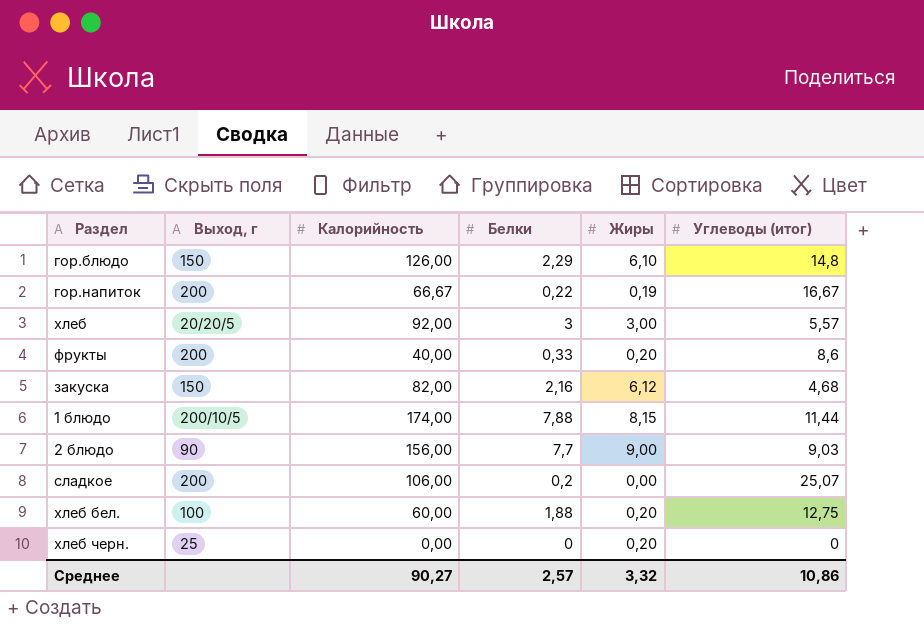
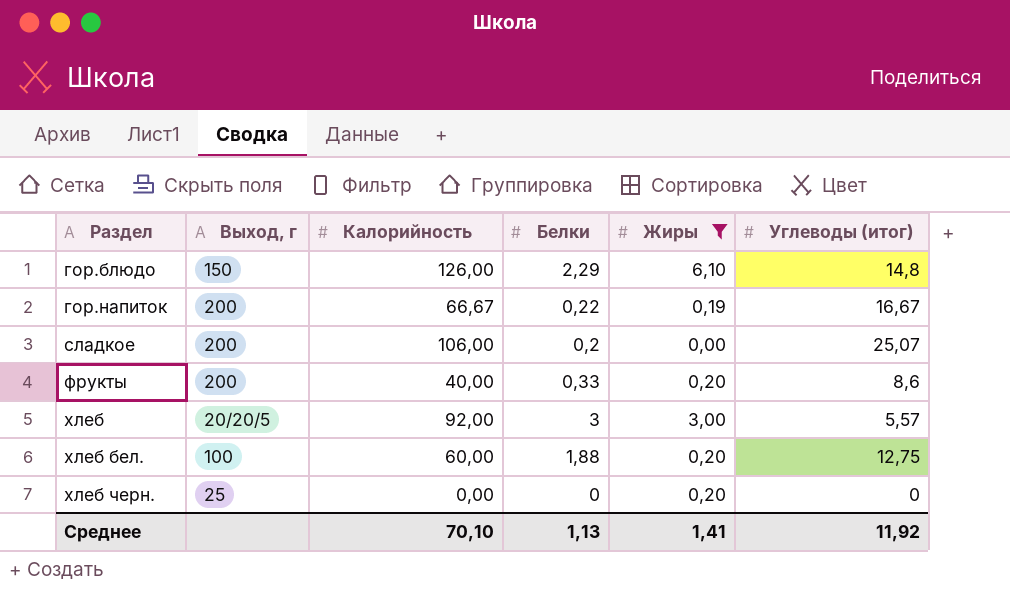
filter: none -> Жиры <= 6,10
row order: none -> Раздел ascending
Среднее | Калорийность: 90,27 -> 70,10
Среднее | Белки: 2,57 -> 1,13
Среднее | Жиры: 3,32 -> 1,41
Среднее | Углеводы (итог): 10,86 -> 11,92

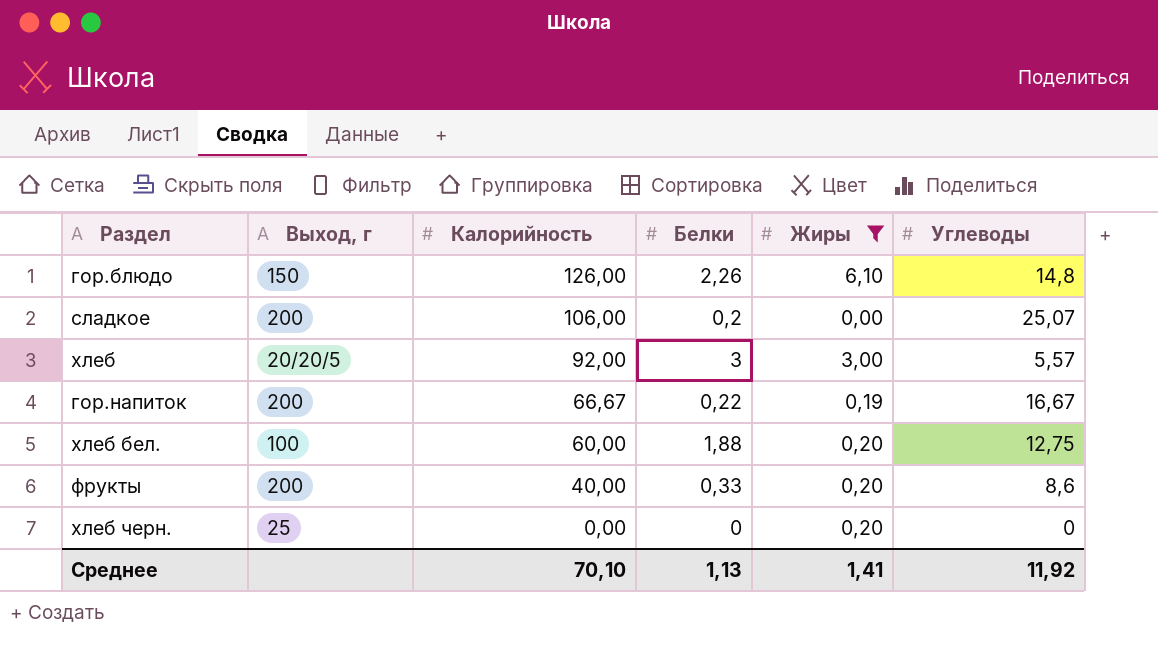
row order: Раздел ascending -> Калорийность descending
column name: Углеводы (итог) -> Углеводы
гор.блюдо | Белки: 2,29 -> 2,26

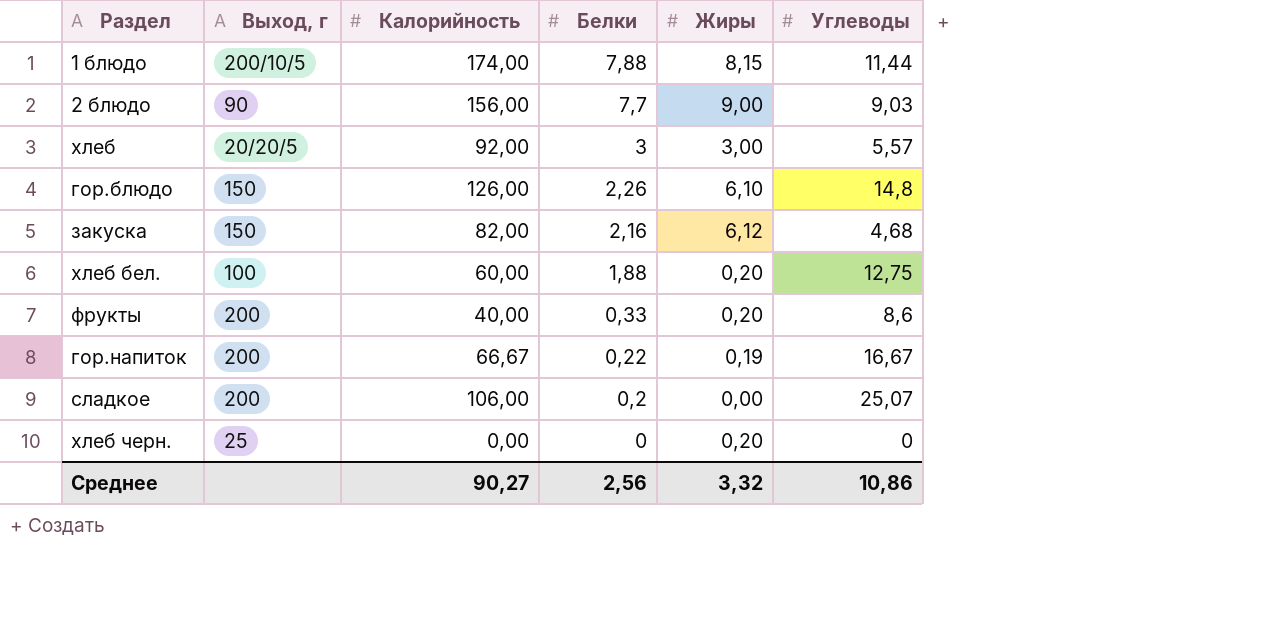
filter: Жиры <= 6,10 -> none
row order: Калорийность descending -> Белки descending
Среднее | Калорийность: 70,10 -> 90,27
Среднее | Белки: 1,13 -> 2,56
Среднее | Жиры: 1,41 -> 3,32
Среднее | Углеводы: 11,92 -> 10,86

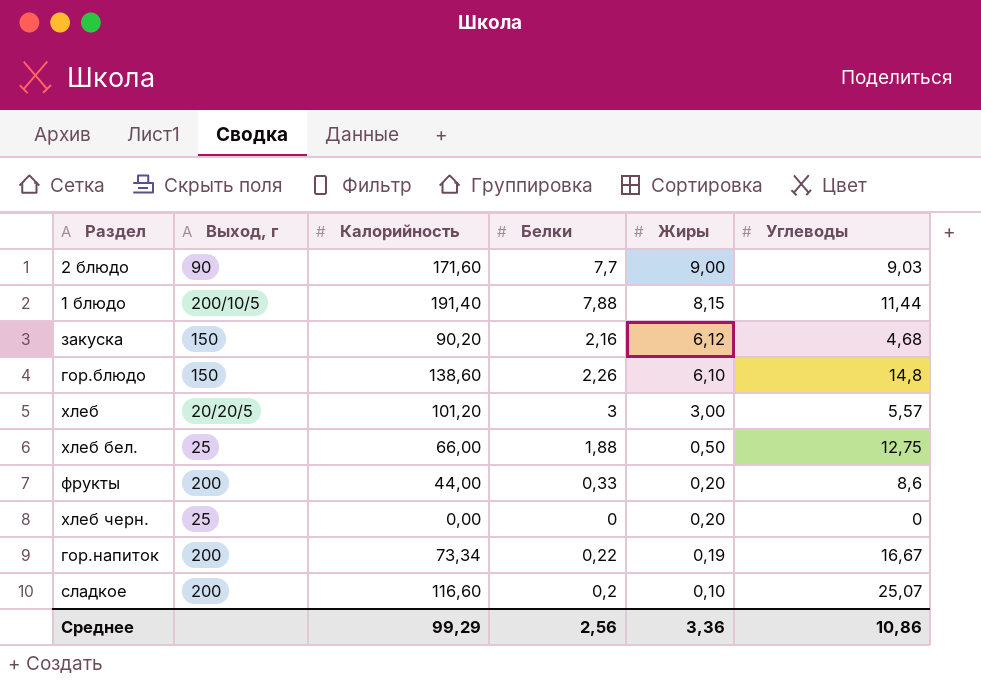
row order: Белки descending -> Жиры descending
2 блюдо | Калорийность: 156,00 -> 171,60
1 блюдо | Калорийность: 174,00 -> 191,40
закуска | Калорийность: 82,00 -> 90,20
гор.блюдо | Калорийность: 126,00 -> 138,60
хлеб | Калорийность: 92,00 -> 101,20
хлеб бел. | Выход, г: 100 -> 25
хлеб бел. | Калорийность: 60,00 -> 66,00
хлеб бел. | Жиры: 0,20 -> 0,50
фрукты | Калорийность: 40,00 -> 44,00
гор.напиток | Калорийность: 66,67 -> 73,34
сладкое | Калорийность: 106,00 -> 116,60
сладкое | Жиры: 0,00 -> 0,10
Среднее | Калорийность: 90,27 -> 99,29
Среднее | Жиры: 3,32 -> 3,36

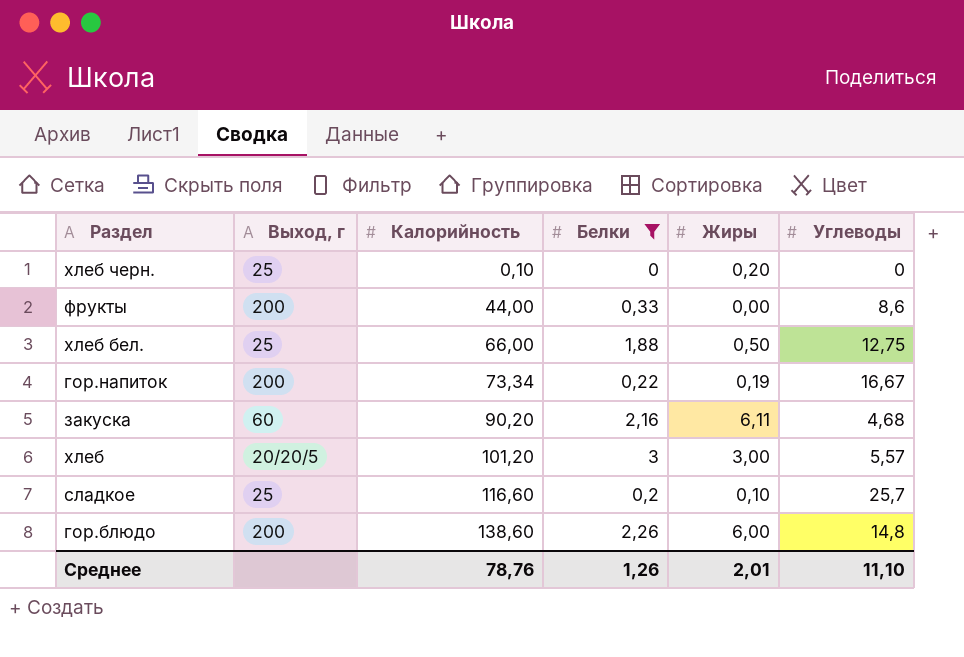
filter: none -> Белки <= 3
row order: Жиры descending -> Калорийность ascending
хлеб черн. | Калорийность: 0,00 -> 0,10
фрукты | Жиры: 0,20 -> 0,00
закуска | Выход, г: 150 -> 60
закуска | Жиры: 6,12 -> 6,11
сладкое | Выход, г: 200 -> 25
сладкое | Углеводы: 25,07 -> 25,7
гор.блюдо | Выход, г: 150 -> 200
гор.блюдо | Жиры: 6,10 -> 6,00
Среднее | Калорийность: 99,29 -> 78,76
Среднее | Белки: 2,56 -> 1,26
Среднее | Жиры: 3,36 -> 2,01
Среднее | Углеводы: 10,86 -> 11,10

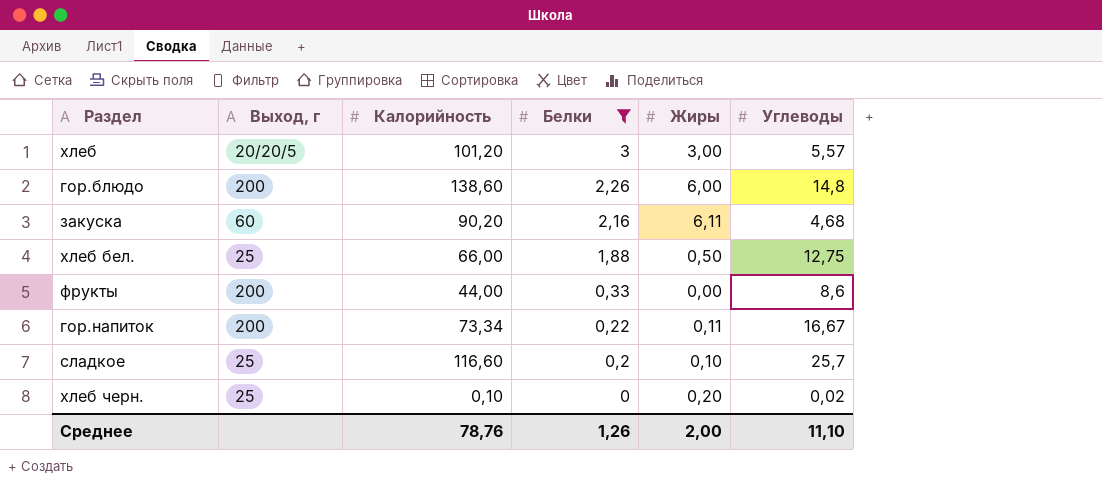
row order: Калорийность ascending -> Белки descending
гор.напиток | Жиры: 0,19 -> 0,11
хлеб черн. | Углеводы: 0 -> 0,02
Среднее | Жиры: 2,01 -> 2,00

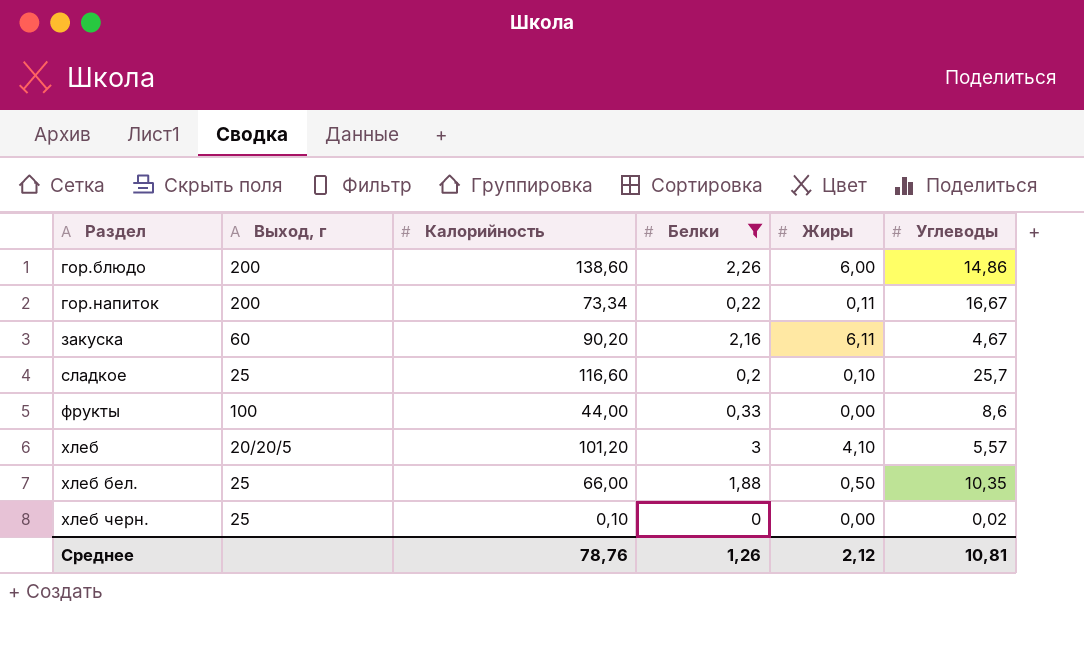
row order: Белки descending -> Раздел ascending
гор.блюдо | Углеводы: 14,8 -> 14,86
закуска | Углеводы: 4,68 -> 4,67
фрукты | Выход, г: 200 -> 100
хлеб | Жиры: 3,00 -> 4,10
хлеб бел. | Углеводы: 12,75 -> 10,35
хлеб черн. | Жиры: 0,20 -> 0,00
Среднее | Жиры: 2,00 -> 2,12
Среднее | Углеводы: 11,10 -> 10,81

